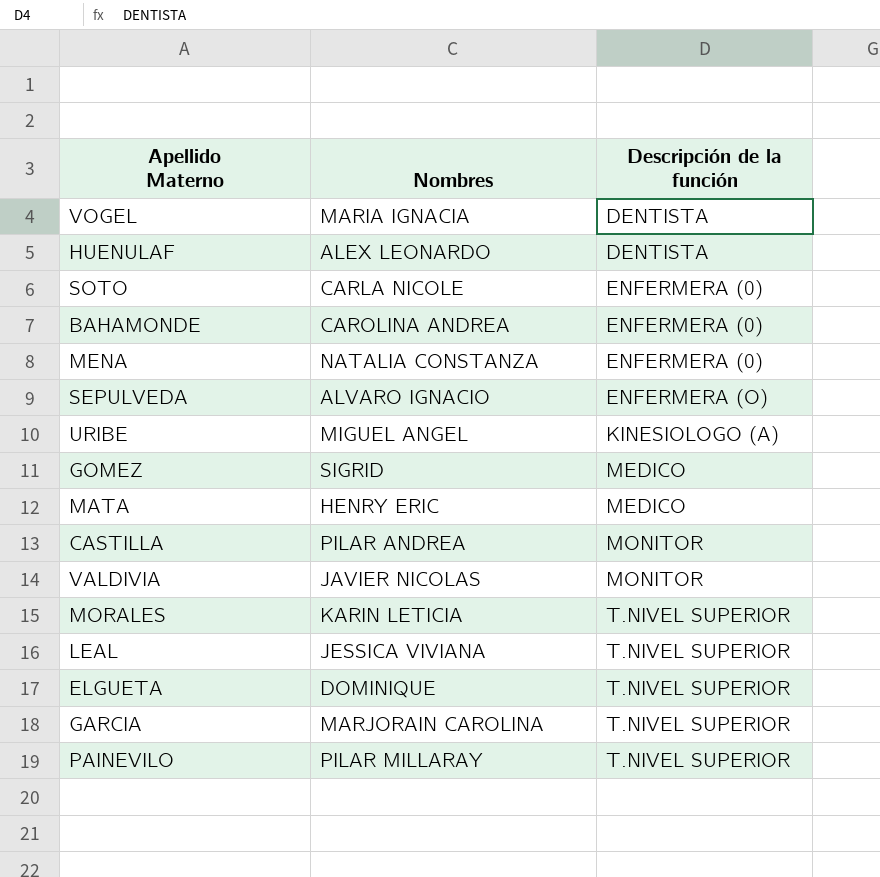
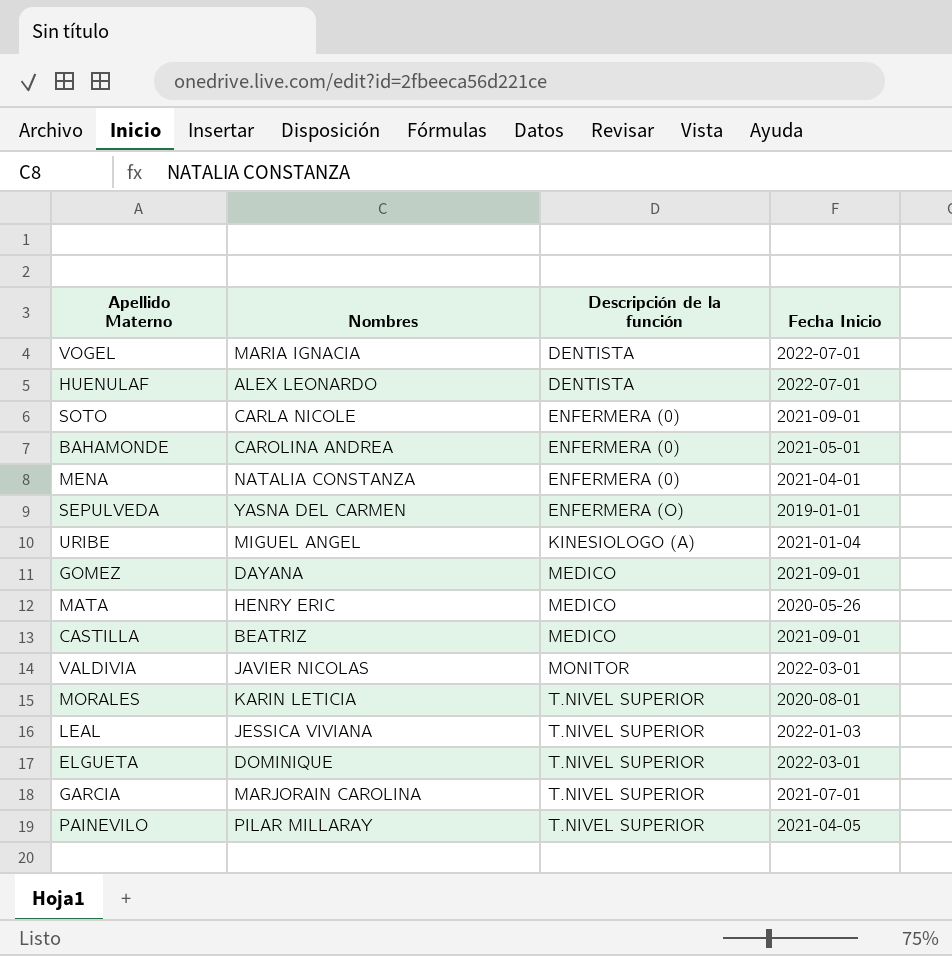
column Fecha Inicio | position: none -> 4
SEPULVEDA | Nombres: ALVARO IGNACIO -> YASNA DEL CARMEN
GOMEZ | Nombres: SIGRID -> DAYANA
CASTILLA | Nombres: PILAR ANDREA -> BEATRIZ
CASTILLA | Descripción de la función: MONITOR -> MEDICO

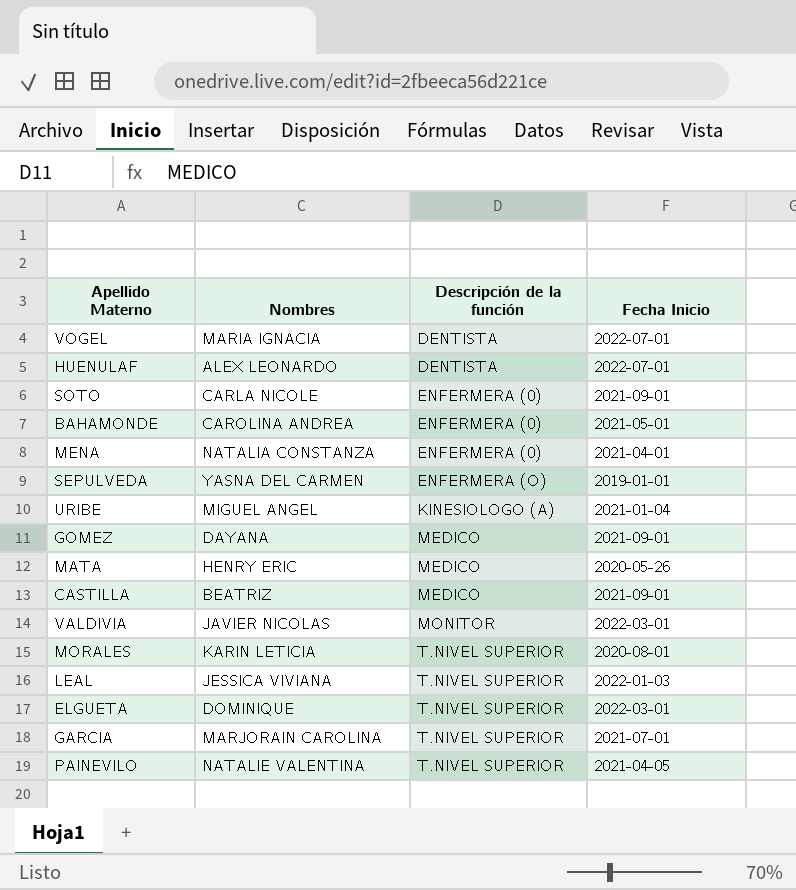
PAINEVILO | Nombres: PILAR MILLARAY -> NATALIE VALENTINA

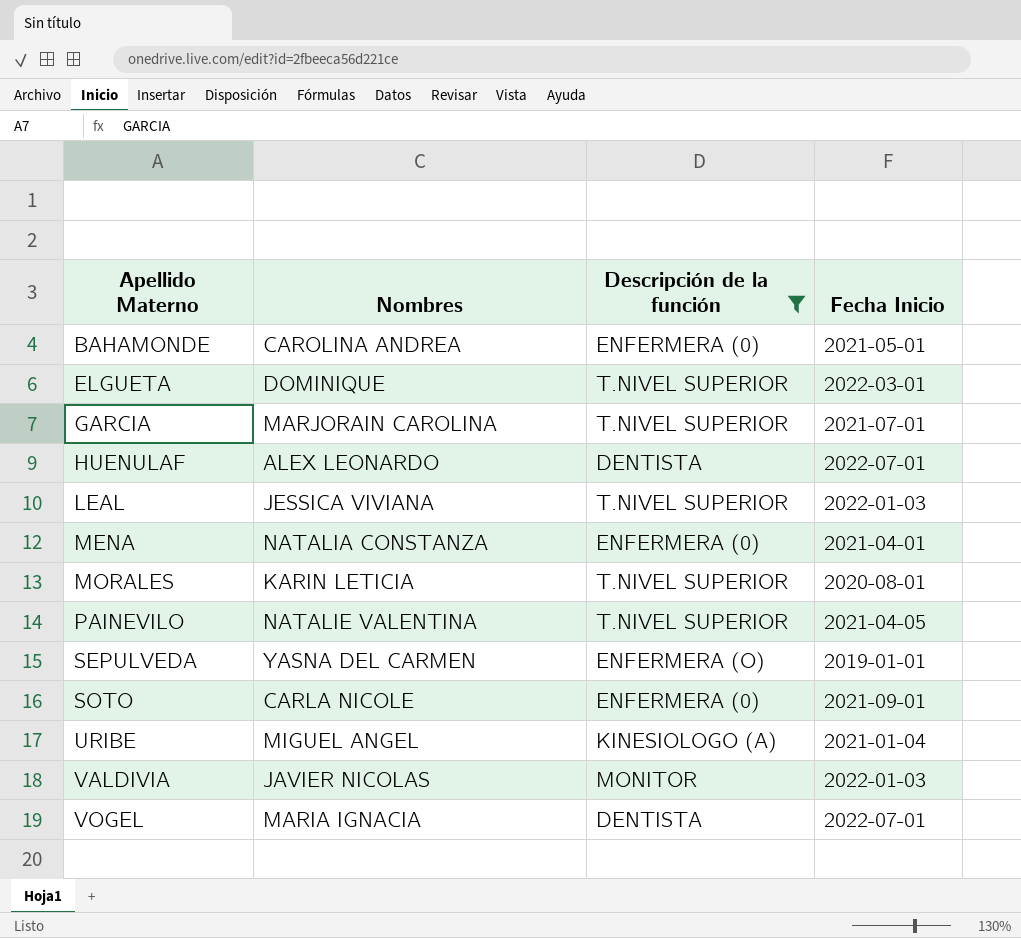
filter: none -> Descripción de la función != MEDICO
row order: Descripción de la función ascending -> Apellido Materno ascending
VALDIVIA | Fecha Inicio: 2022-03-01 -> 2022-01-03

